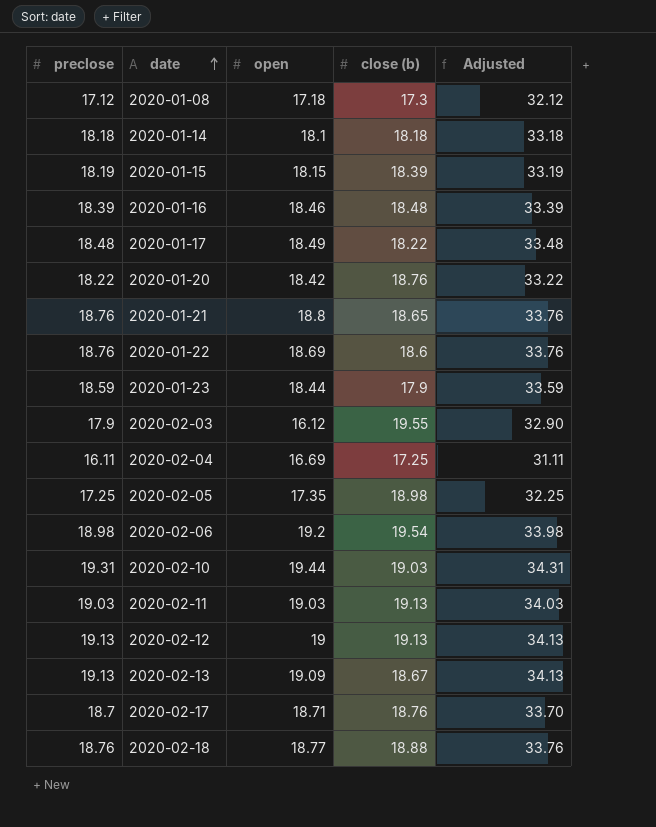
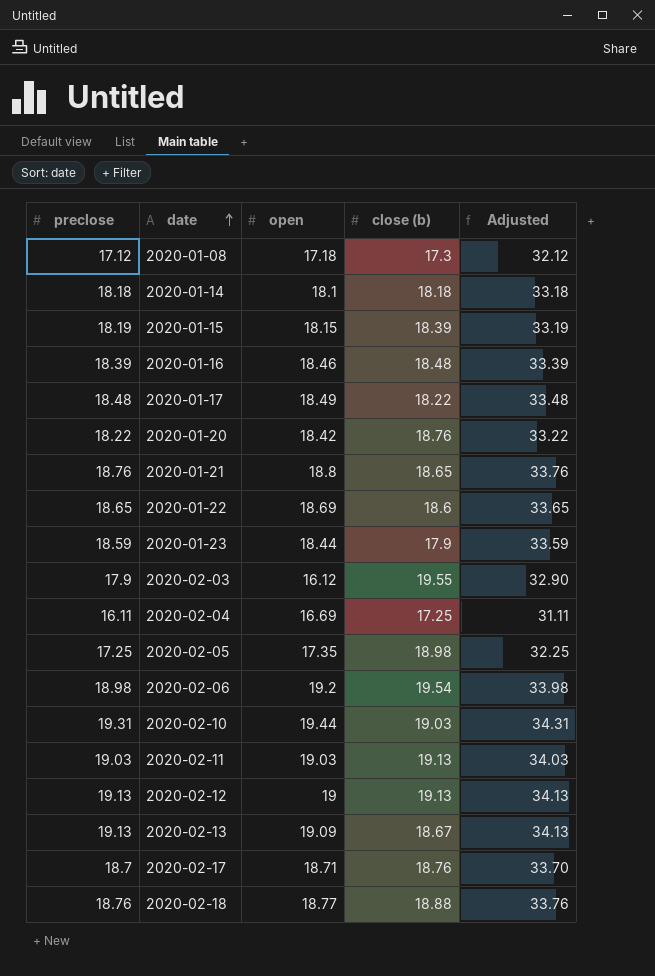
2020-01-22 | preclose: 18.76 -> 18.65
2020-01-22 | Adjusted: 33.76 -> 33.65

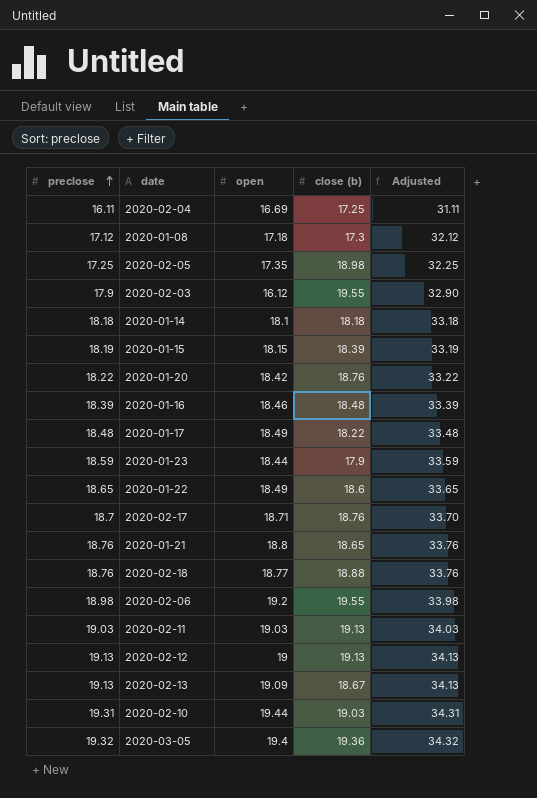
row order: date ascending -> preclose ascending
2020-01-22 | open: 18.69 -> 18.49
2020-02-06 | close (b): 19.54 -> 19.55
row 2020-03-05: none -> 19.32 | 19.4 | 19.36 | 34.32

